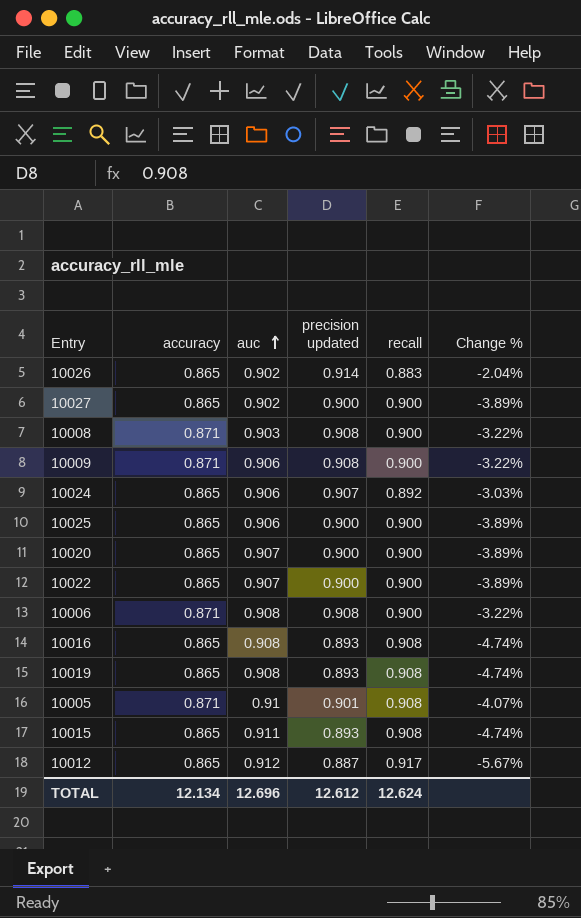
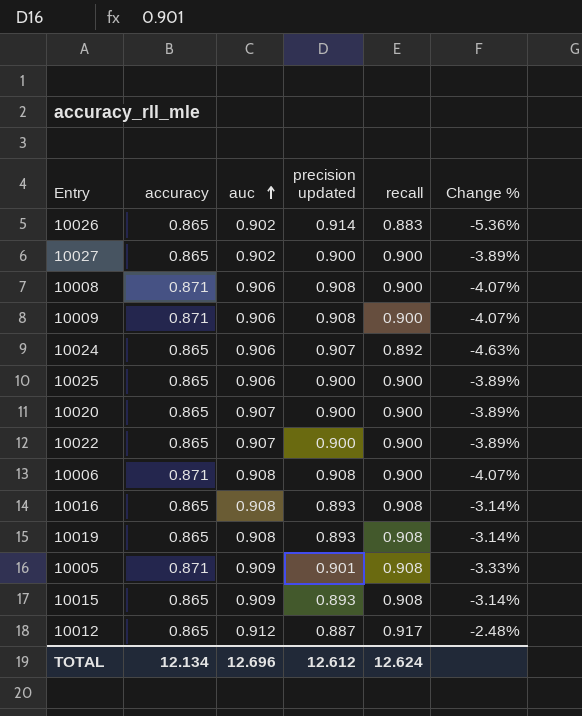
column Change % | formula: ([accuracy] - [recall]) / [recall] -> ([accuracy] - [precision updated]) / [precision updated]
10008 | auc: 0.903 -> 0.906
10005 | auc: 0.91 -> 0.909
10015 | auc: 0.911 -> 0.909

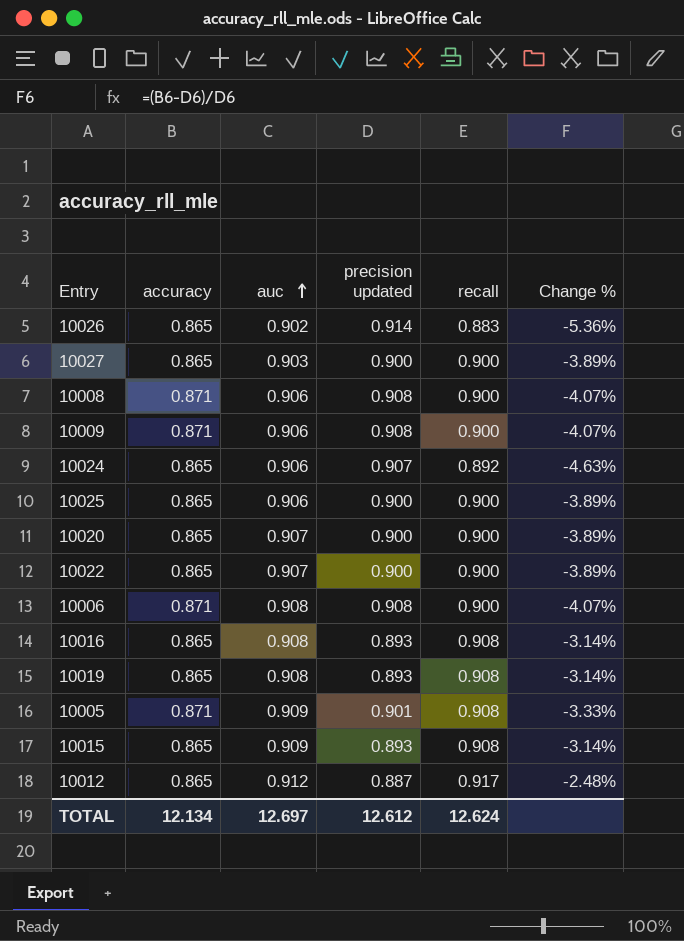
10027 | auc: 0.902 -> 0.903
TOTAL | auc: 12.696 -> 12.697

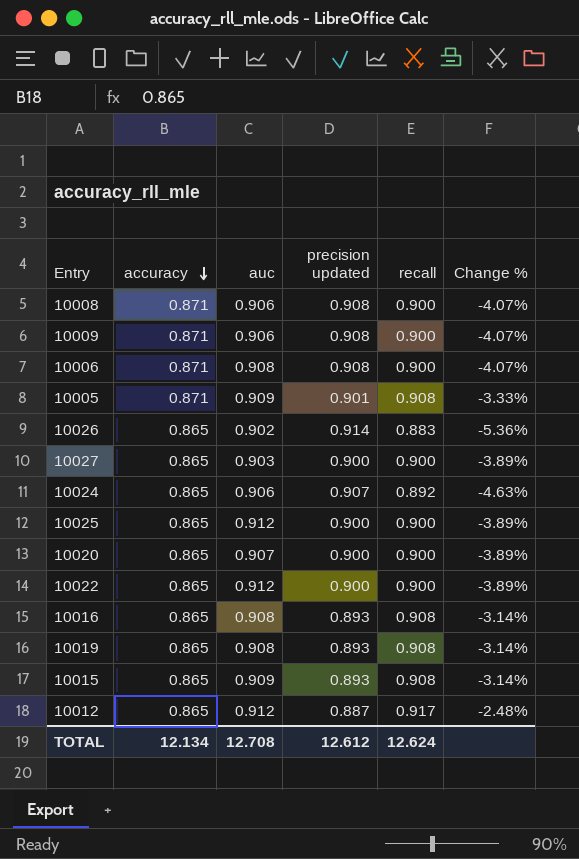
row order: auc ascending -> accuracy descending
10025 | auc: 0.906 -> 0.912
10022 | auc: 0.907 -> 0.912
TOTAL | auc: 12.697 -> 12.708

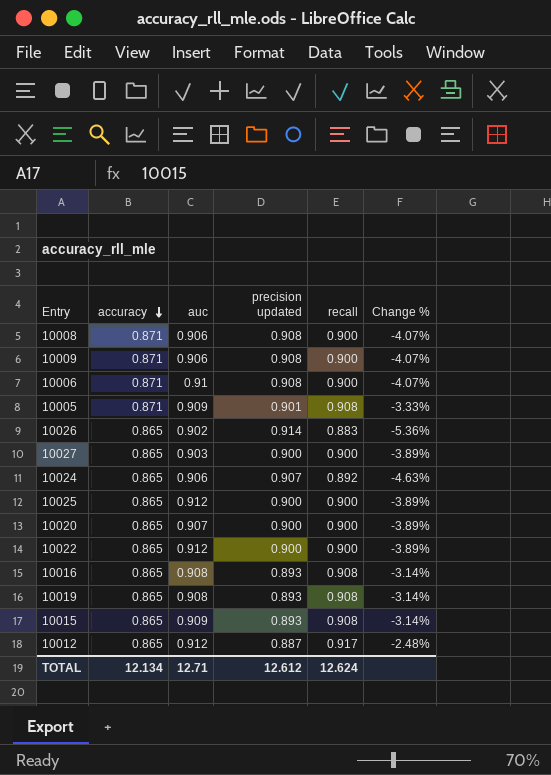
10006 | auc: 0.908 -> 0.91
TOTAL | auc: 12.708 -> 12.71

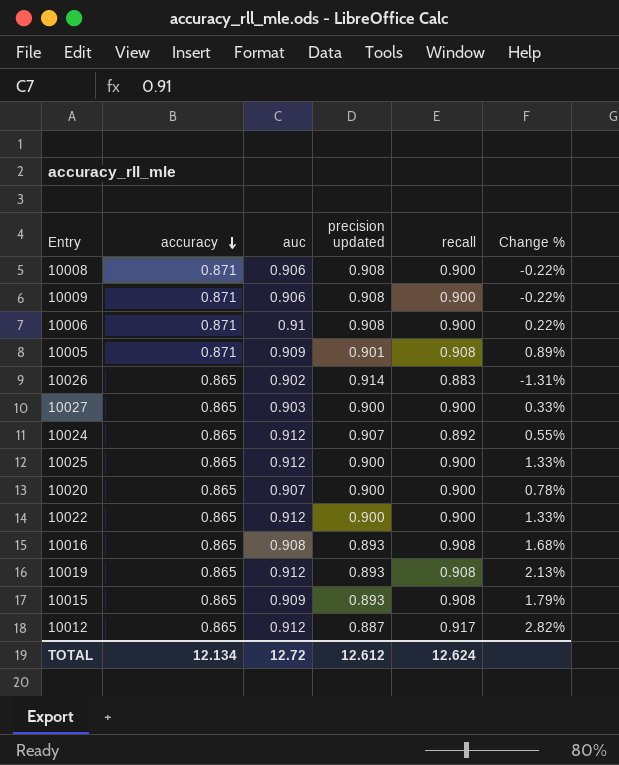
column Change % | formula: ([accuracy] - [precision updated]) / [precision updated] -> ([auc] - [precision updated]) / [precision updated]
10024 | auc: 0.906 -> 0.912
10019 | auc: 0.908 -> 0.912
TOTAL | auc: 12.71 -> 12.72

